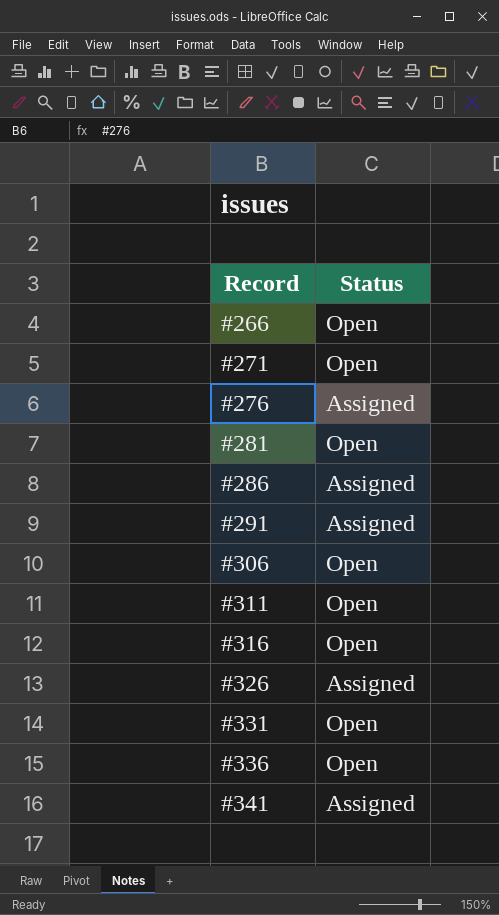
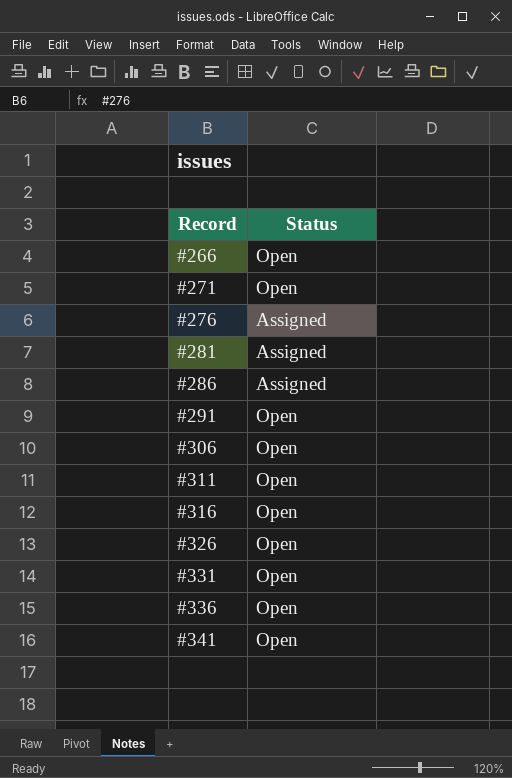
#281 | Status: Open -> Assigned
#291 | Status: Assigned -> Open
#326 | Status: Assigned -> Open
#341 | Status: Assigned -> Open

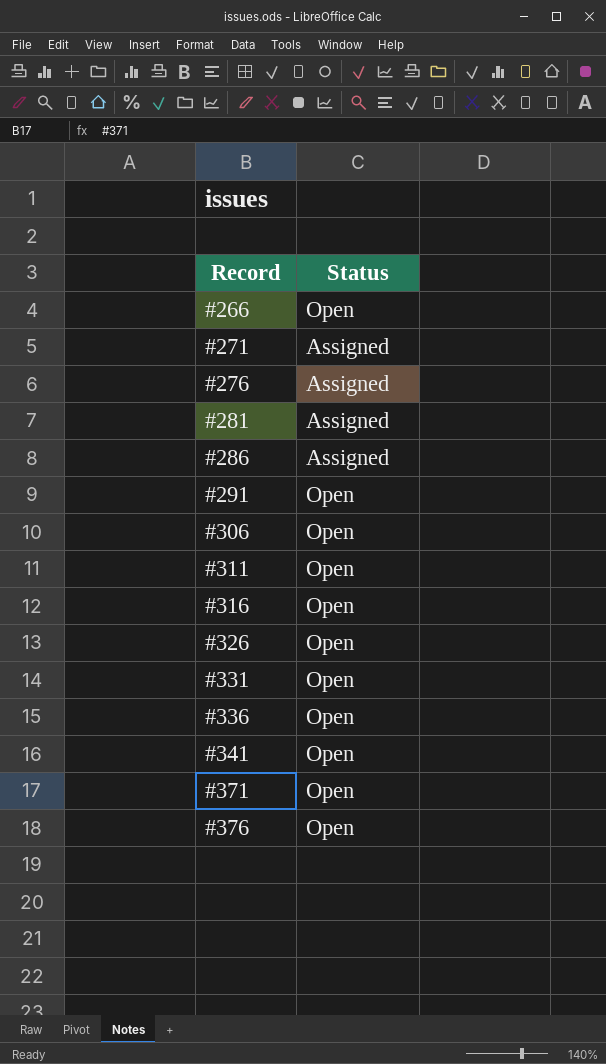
#271 | Status: Open -> Assigned
row #371: none -> Open
row #376: none -> Open

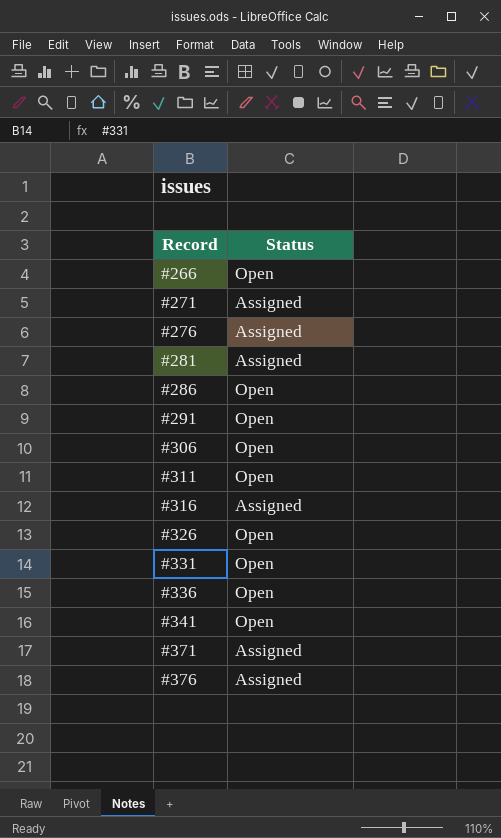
#286 | Status: Assigned -> Open
#316 | Status: Open -> Assigned
#371 | Status: Open -> Assigned
#376 | Status: Open -> Assigned

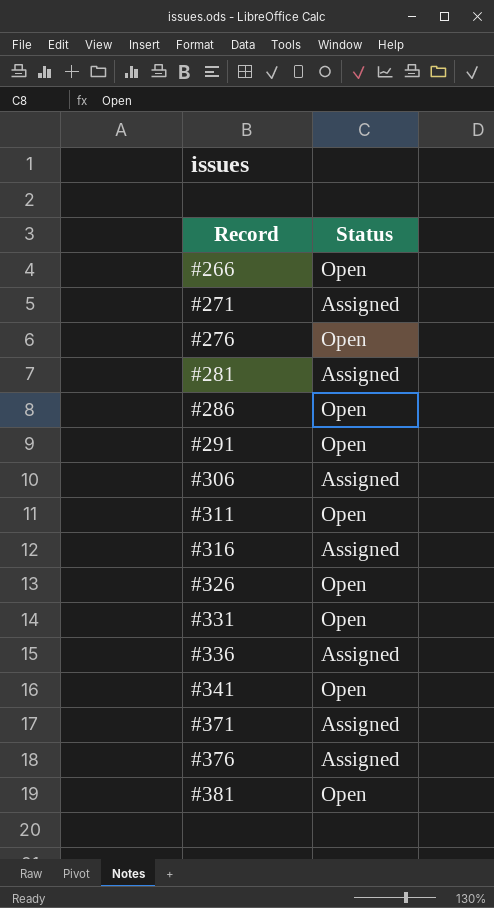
#276 | Status: Assigned -> Open
#306 | Status: Open -> Assigned
#336 | Status: Open -> Assigned
row #381: none -> Open

